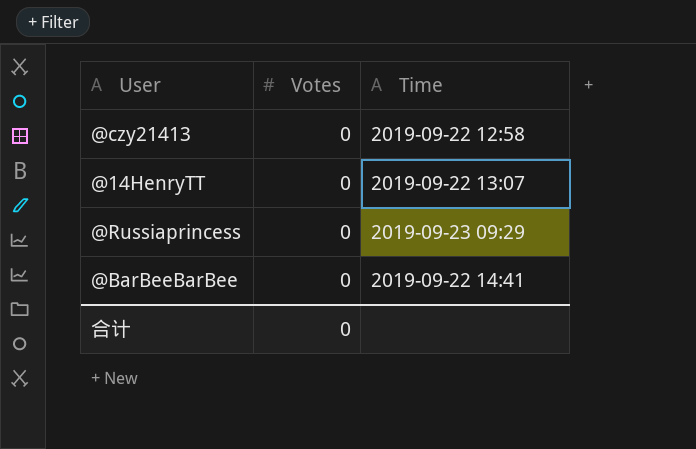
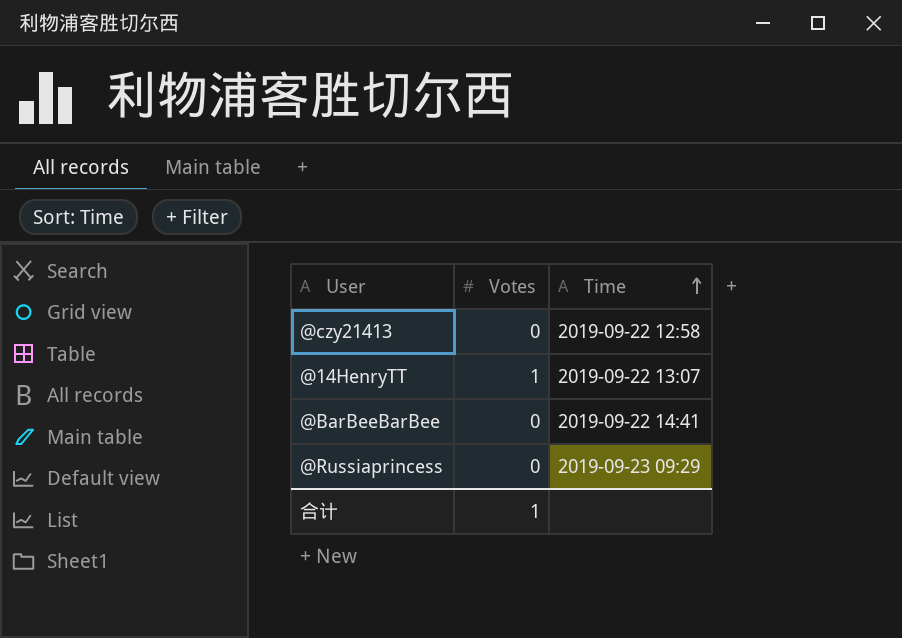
row order: none -> Time ascending
@14HenryTT | Votes: 0 -> 1
合计 | Votes: 0 -> 1

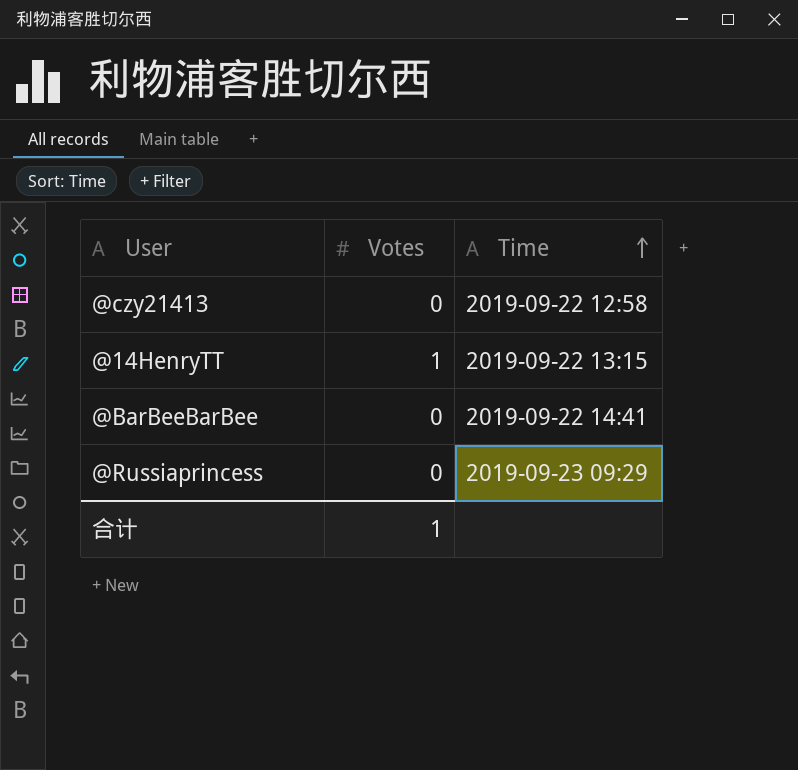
@14HenryTT | Time: 2019-09-22 13:07 -> 2019-09-22 13:15

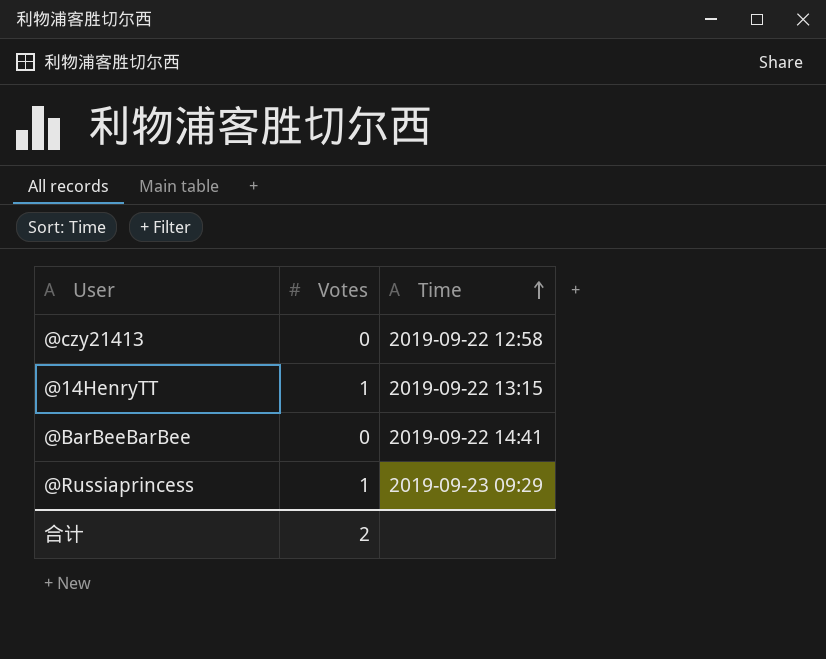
@Russiaprincess | Votes: 0 -> 1
合计 | Votes: 1 -> 2

